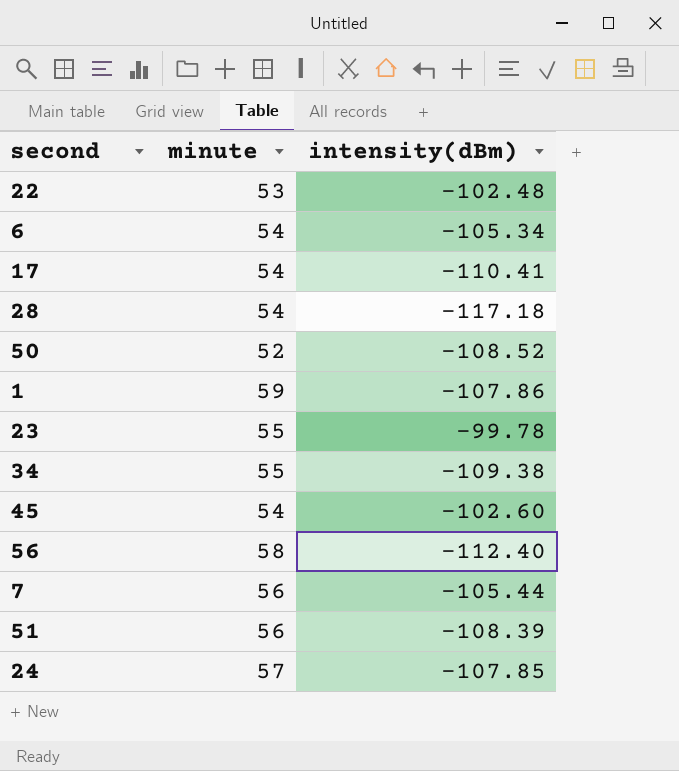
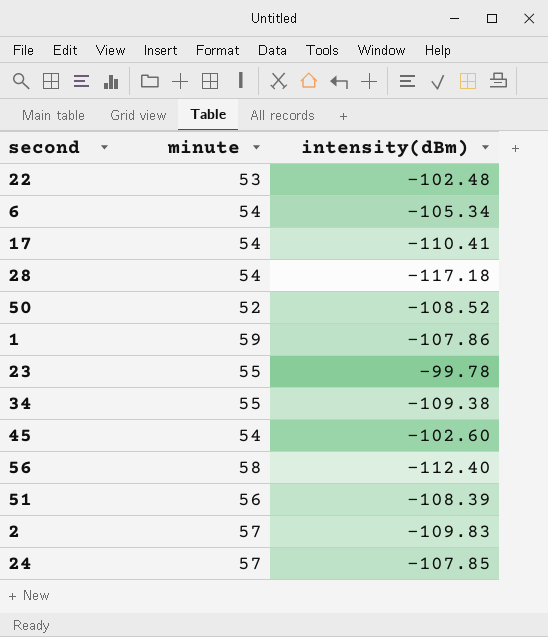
row 7: 56 | -105.44 -> none
row 2: none -> 57 | -109.83

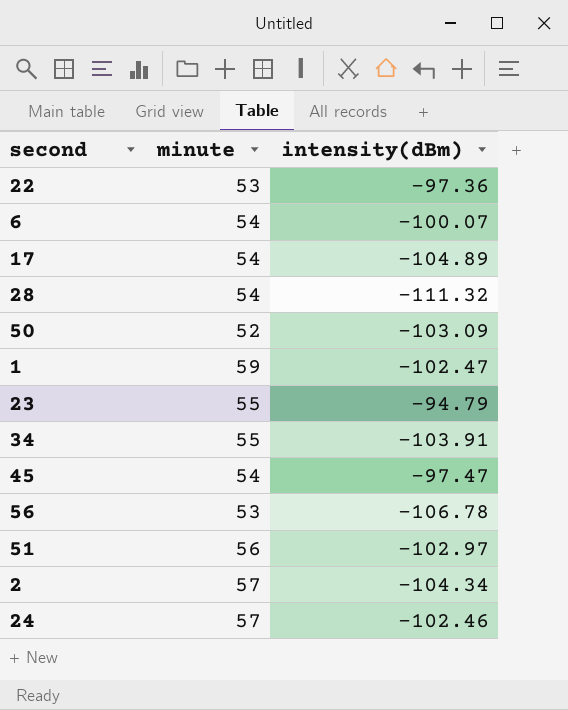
22 | intensity(dBm): -102.48 -> -97.36
6 | intensity(dBm): -105.34 -> -100.07
17 | intensity(dBm): -110.41 -> -104.89
28 | intensity(dBm): -117.18 -> -111.32
50 | intensity(dBm): -108.52 -> -103.09
1 | intensity(dBm): -107.86 -> -102.47
23 | intensity(dBm): -99.78 -> -94.79
34 | intensity(dBm): -109.38 -> -103.91
45 | intensity(dBm): -102.60 -> -97.47
56 | minute: 58 -> 53
56 | intensity(dBm): -112.40 -> -106.78
51 | intensity(dBm): -108.39 -> -102.97
2 | intensity(dBm): -109.83 -> -104.34
24 | intensity(dBm): -107.85 -> -102.46

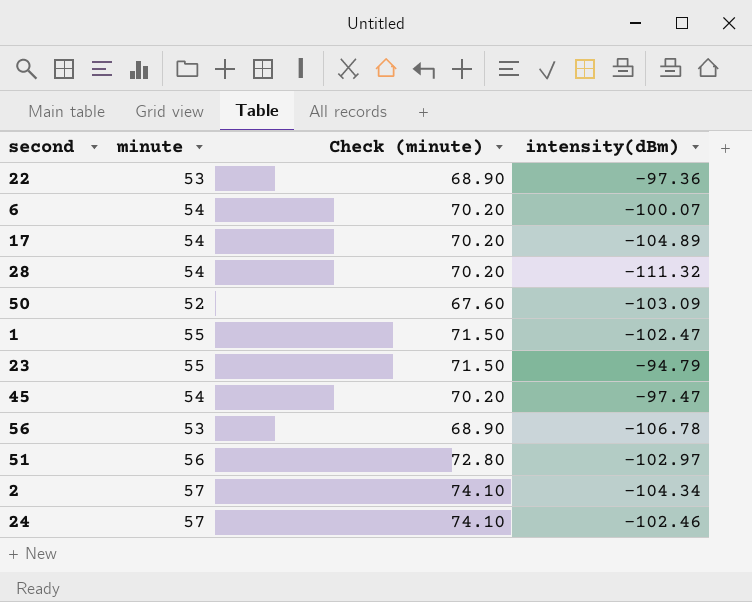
column Check (minute) | formula: none -> [minute] * 1.3
row 34: 55 | -103.91 -> none
1 | minute: 59 -> 55

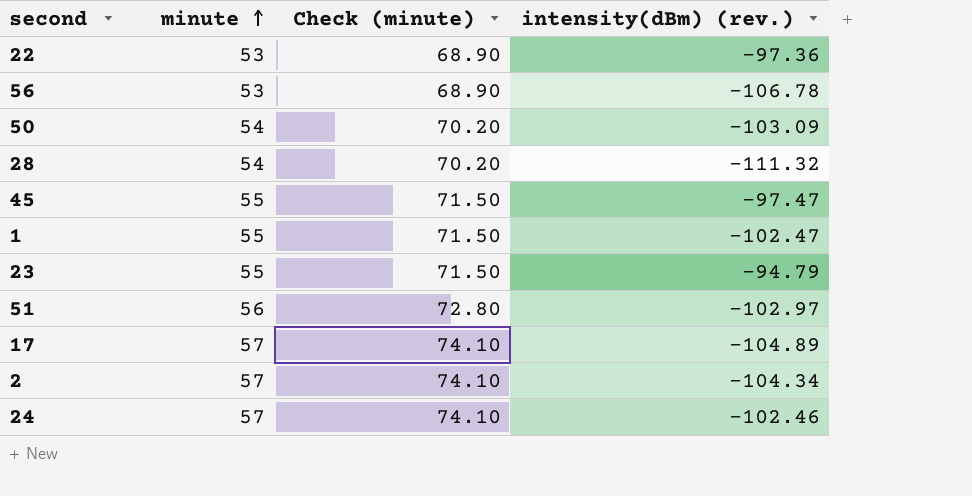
row order: none -> minute ascending
column name: intensity(dBm) -> intensity(dBm) (rev.)
row 6: 54 | 70.20 | -100.07 -> none
50 | minute: 52 -> 54
50 | Check (minute): 67.60 -> 70.20
45 | minute: 54 -> 55
45 | Check (minute): 70.20 -> 71.50
17 | minute: 54 -> 57
17 | Check (minute): 70.20 -> 74.10

